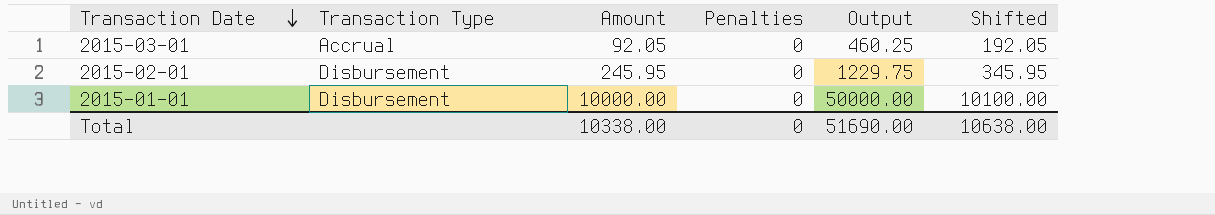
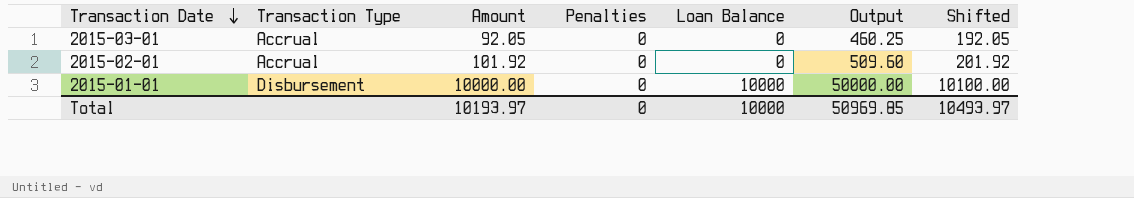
column Loan Balance | position: none -> 5
2015-02-01 | Transaction Type: Disbursement -> Accrual
2015-02-01 | Amount: 245.95 -> 101.92
2015-02-01 | Output: 1229.75 -> 509.60
2015-02-01 | Shifted: 345.95 -> 201.92
Total | Amount: 10338.00 -> 10193.97
Total | Output: 51690.00 -> 50969.85
Total | Shifted: 10638.00 -> 10493.97

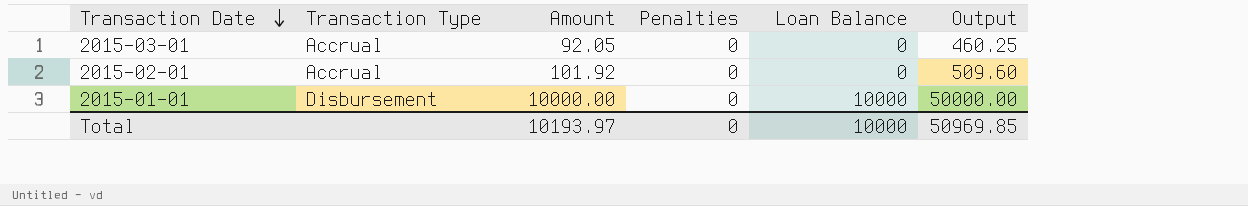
column Shifted | formula: [Amount] + 100 -> none

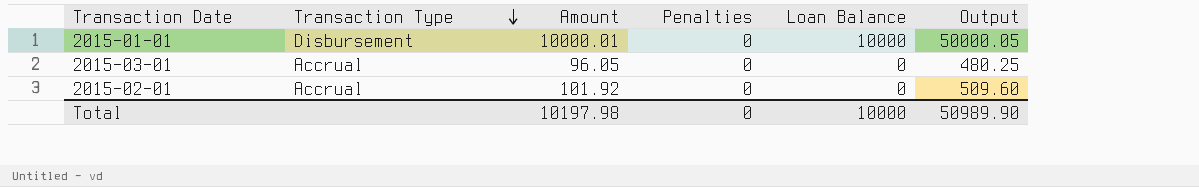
row order: Transaction Date descending -> Transaction Type descending
2015-01-01 | Amount: 10000.00 -> 10000.01
2015-01-01 | Output: 50000.00 -> 50000.05
2015-03-01 | Amount: 92.05 -> 96.05
2015-03-01 | Output: 460.25 -> 480.25
Total | Amount: 10193.97 -> 10197.98
Total | Output: 50969.85 -> 50989.90

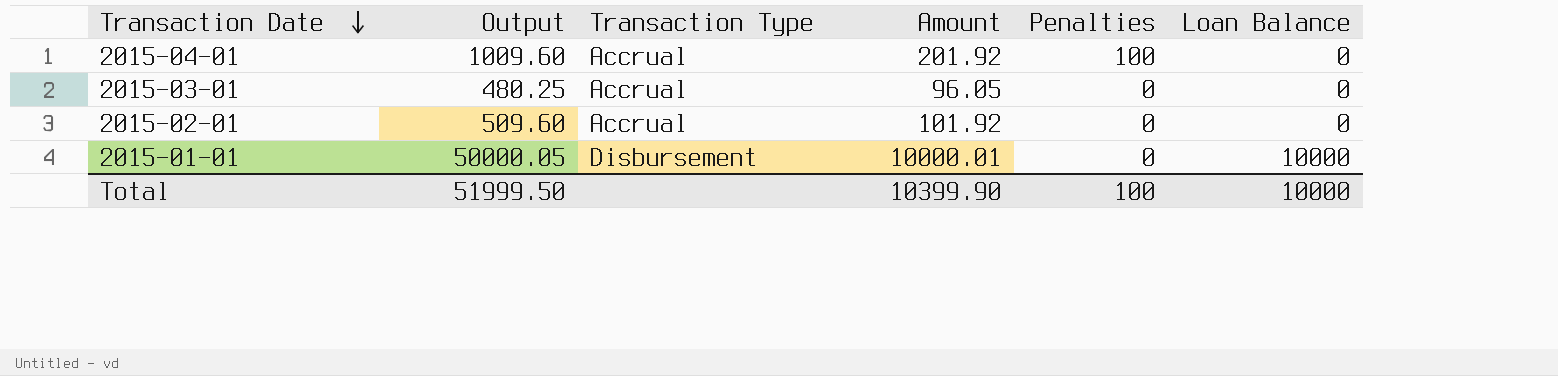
row order: Transaction Type descending -> Transaction Date descending
column Output | position: 6 -> 2
row 2015-04-01: none -> 1009.60 | Accrual | 201.92 | 100 | 0
Total | Output: 50989.90 -> 51999.50
Total | Amount: 10197.98 -> 10399.90
Total | Penalties: 0 -> 100

